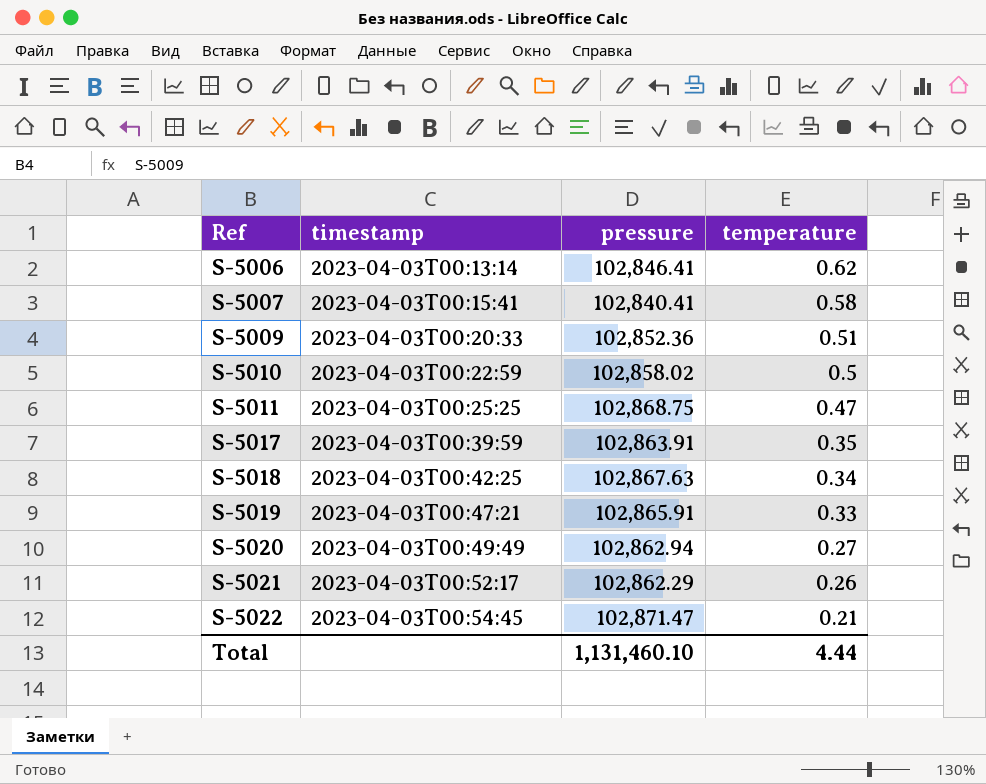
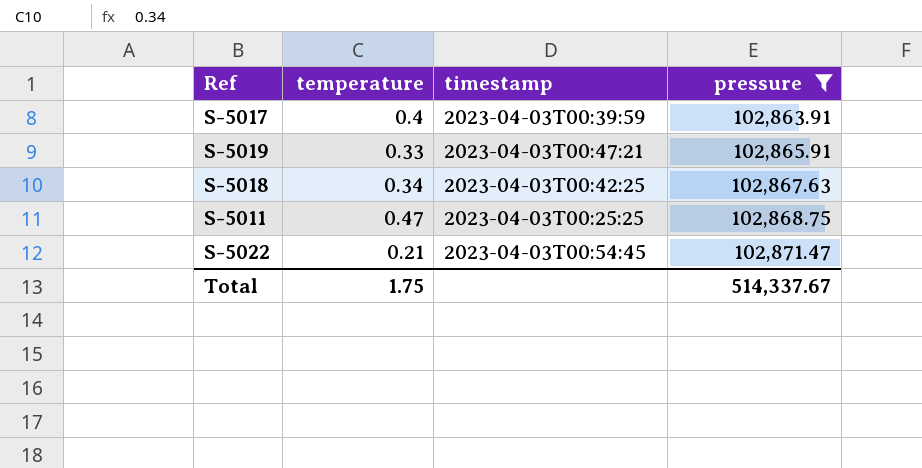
filter: none -> pressure >= 102,863.91
row order: Ref ascending -> pressure ascending
column temperature | position: 4 -> 2
S-5017 | temperature: 0.35 -> 0.4
Total | temperature: 4.44 -> 1.75
Total | pressure: 1,131,460.10 -> 514,337.67

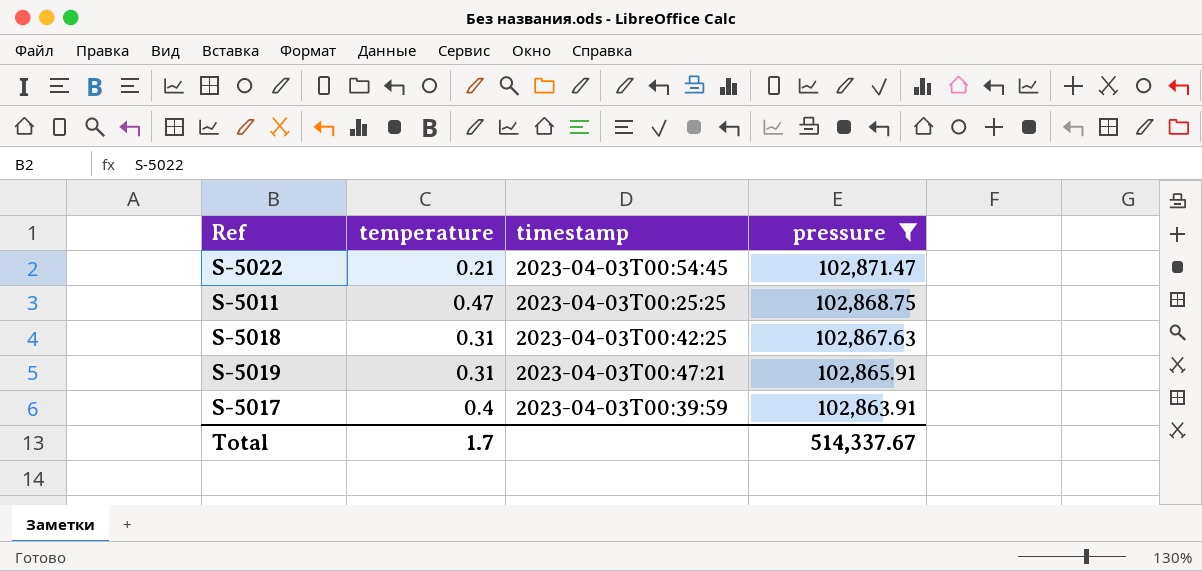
row order: pressure ascending -> pressure descending
S-5018 | temperature: 0.34 -> 0.31
S-5019 | temperature: 0.33 -> 0.31
Total | temperature: 1.75 -> 1.7

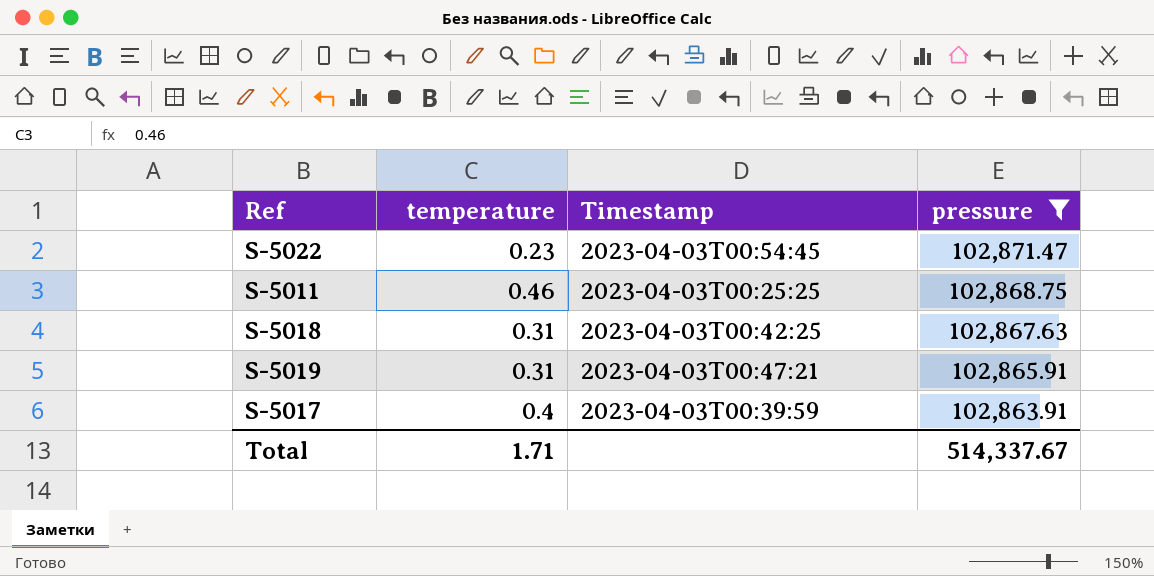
column name: timestamp -> Timestamp
S-5022 | temperature: 0.21 -> 0.23
S-5011 | temperature: 0.47 -> 0.46
Total | temperature: 1.7 -> 1.71

